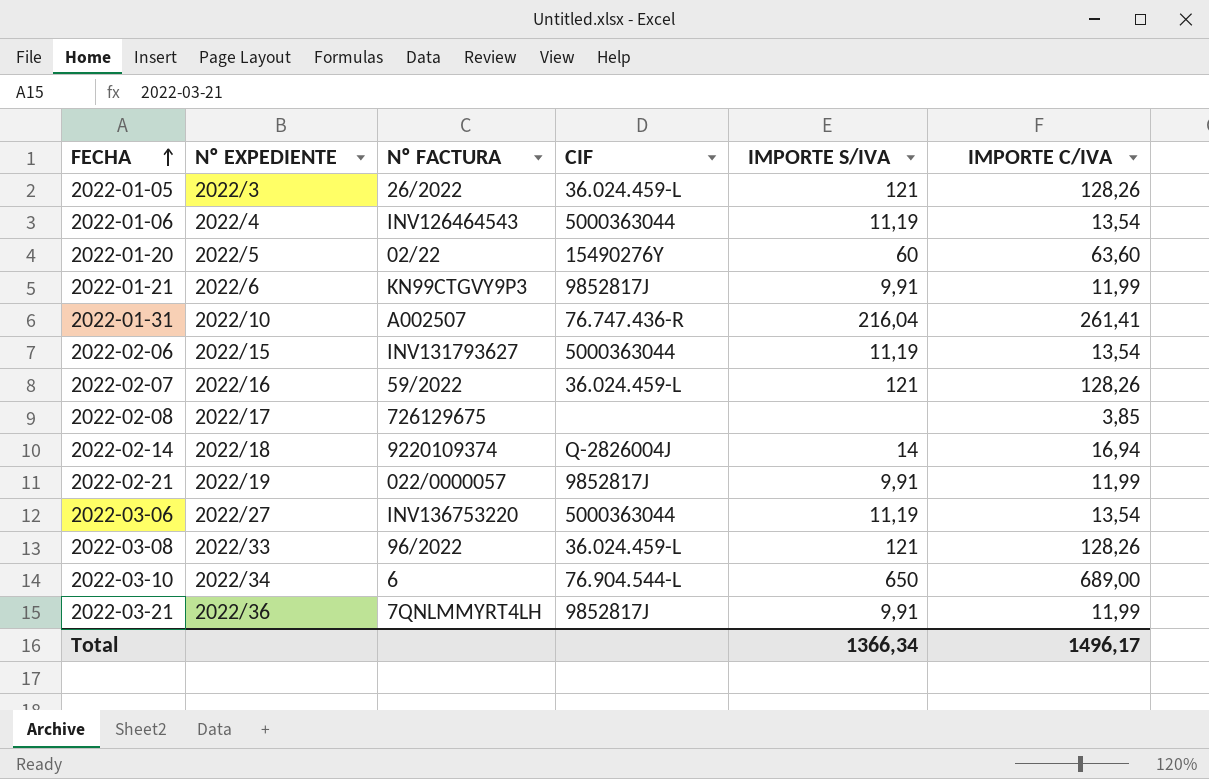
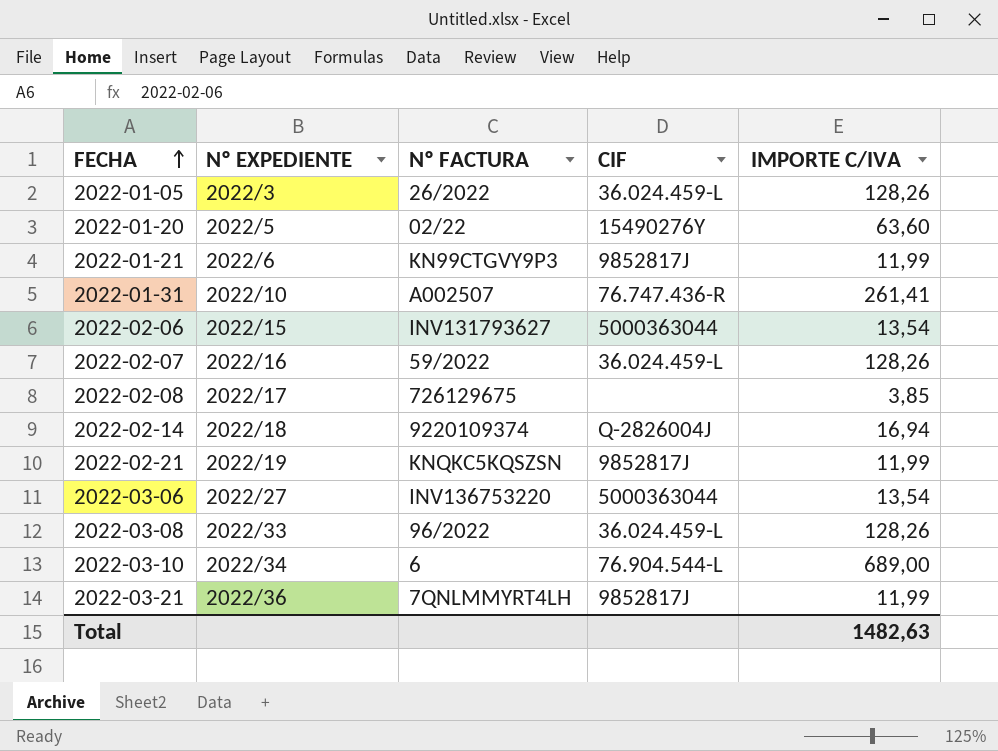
column IMPORTE S/IVA | position: 5 -> none
row 2022-01-06: 2022/4 | INV126464543 | 5000363044 | 11,19 | 13,54 -> none
2022-02-21 | Nº FACTURA: 022/0000057 -> KNQKC5KQSZSN
Total | IMPORTE C/IVA: 1496,17 -> 1482,63

